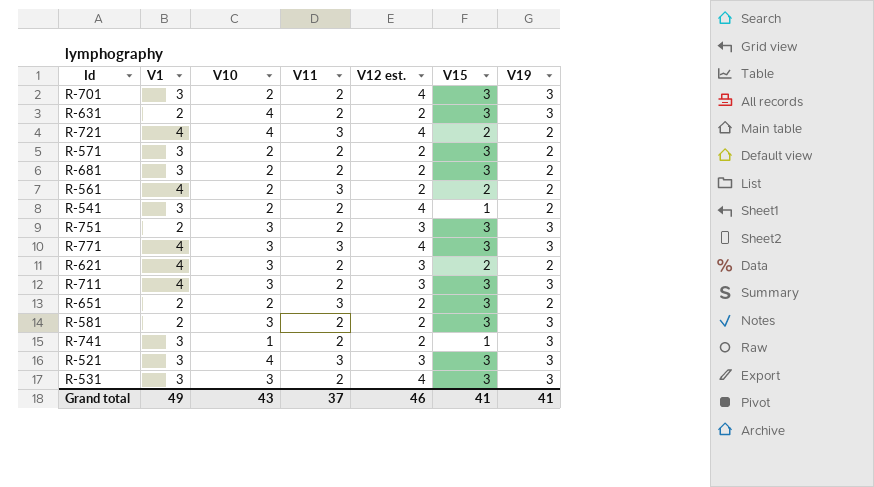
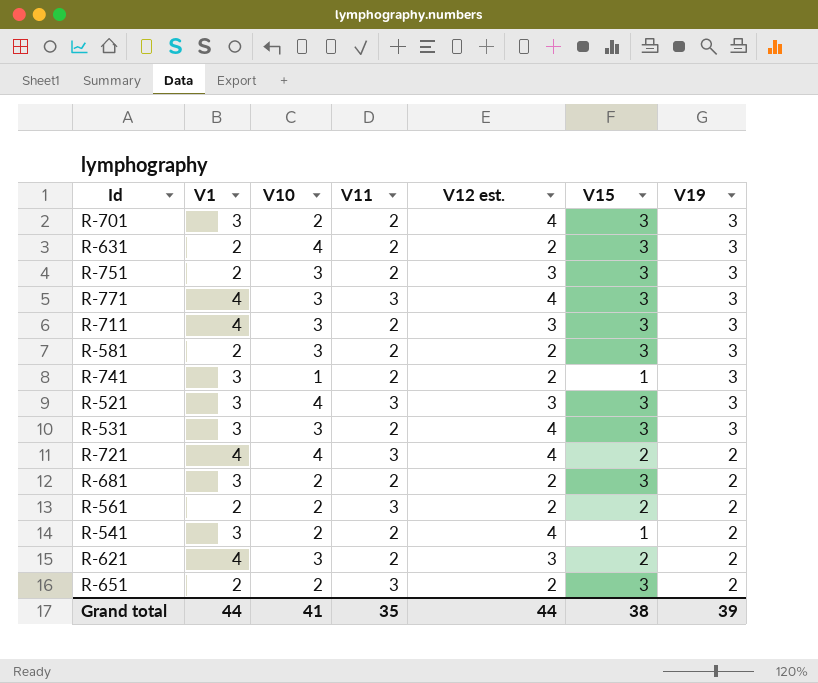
row order: none -> V19 descending
row R-571: 3 | 2 | 2 | 2 | 3 | 2 -> none
R-561 | V1: 4 -> 2
Grand total | V1: 49 -> 44
Grand total | V10: 43 -> 41
Grand total | V11: 37 -> 35
Grand total | V12 est.: 46 -> 44
Grand total | V15: 41 -> 38
Grand total | V19: 41 -> 39

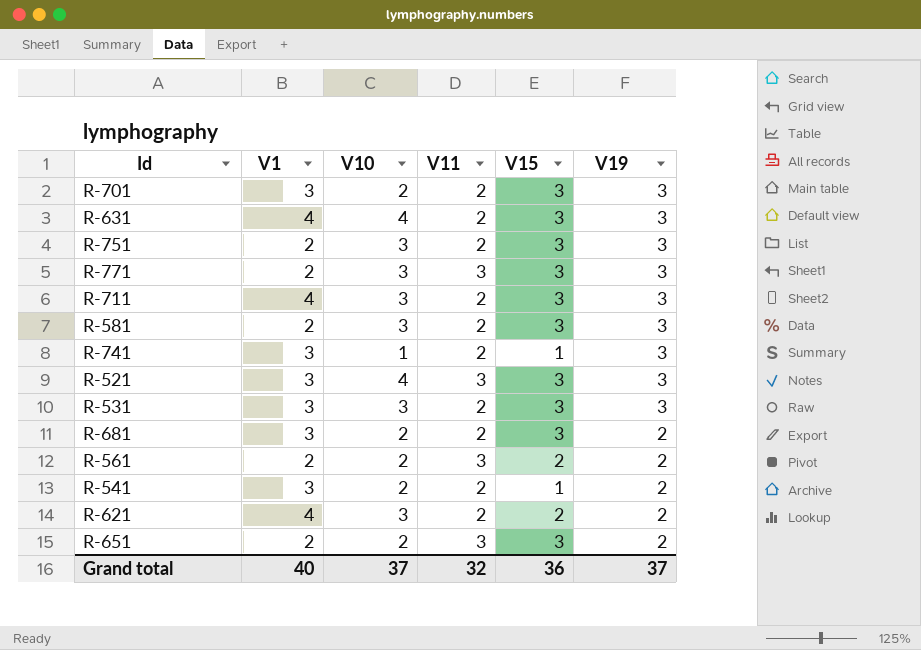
column V12 est. | position: 5 -> none
row R-721: 4 | 4 | 3 | 4 | 2 | 2 -> none
R-631 | V1: 2 -> 4
R-771 | V1: 4 -> 2
Grand total | V1: 44 -> 40
Grand total | V10: 41 -> 37
Grand total | V11: 35 -> 32
Grand total | V15: 38 -> 36
Grand total | V19: 39 -> 37

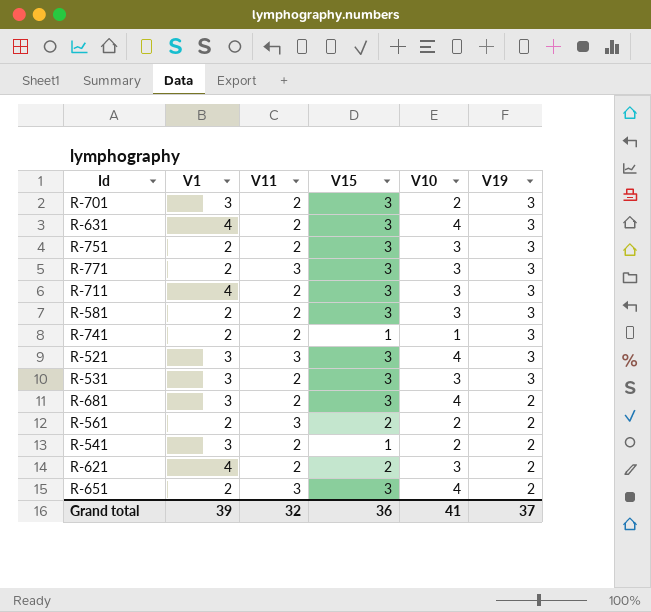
column V10 | position: 3 -> 5
R-741 | V1: 3 -> 2
R-681 | V10: 2 -> 4
R-651 | V10: 2 -> 4
Grand total | V1: 40 -> 39
Grand total | V10: 37 -> 41

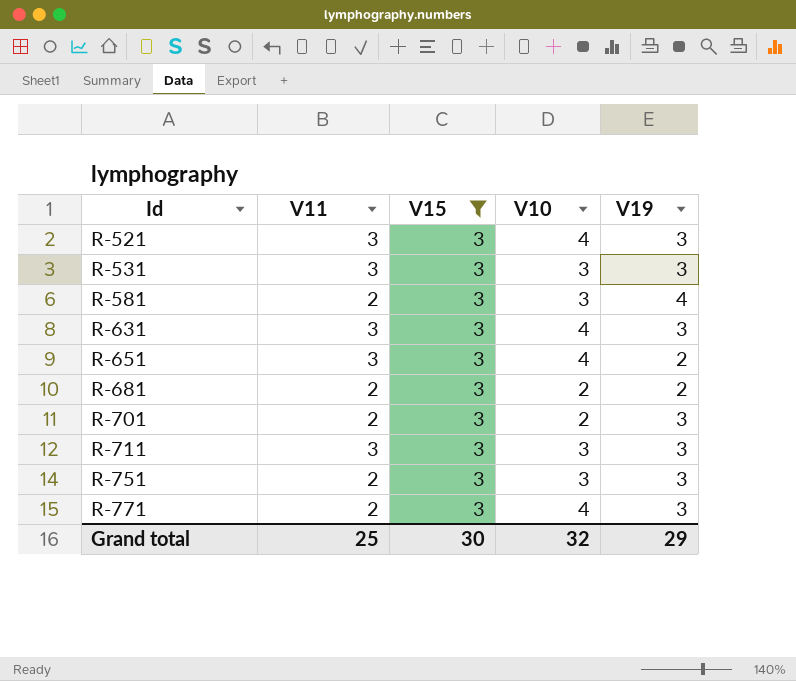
filter: none -> V15 = 3
row order: V19 descending -> Id ascending
column V1 | position: 2 -> none
R-531 | V11: 2 -> 3
R-581 | V19: 3 -> 4
R-631 | V11: 2 -> 3
R-681 | V10: 4 -> 2
R-711 | V11: 2 -> 3
R-771 | V11: 3 -> 2
R-771 | V10: 3 -> 4
Grand total | V11: 32 -> 25
Grand total | V15: 36 -> 30
Grand total | V10: 41 -> 32
Grand total | V19: 37 -> 29

